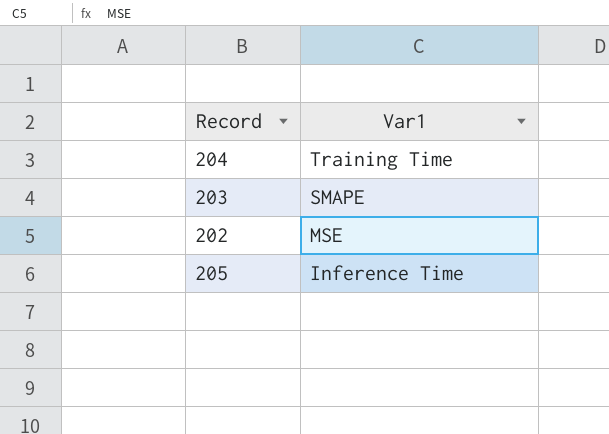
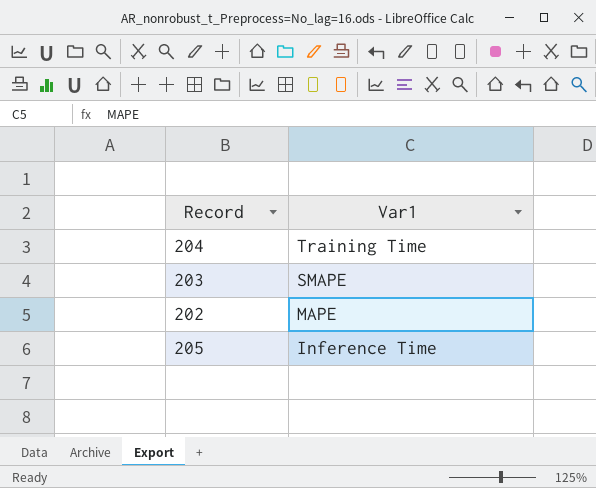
202 | Var1: MSE -> MAPE

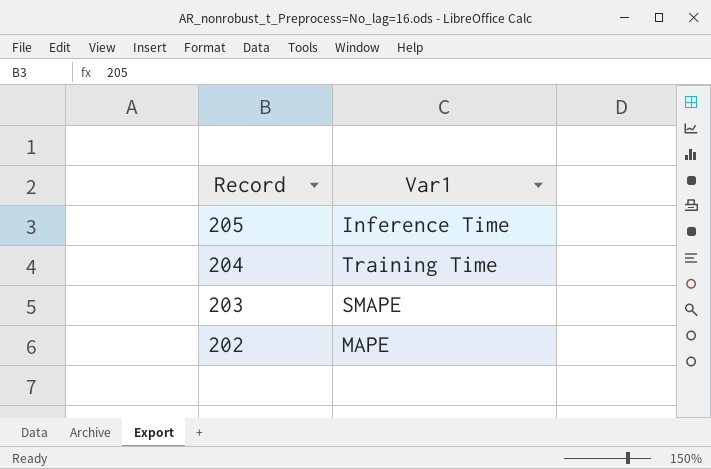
row order: Var1 descending -> Record descending

